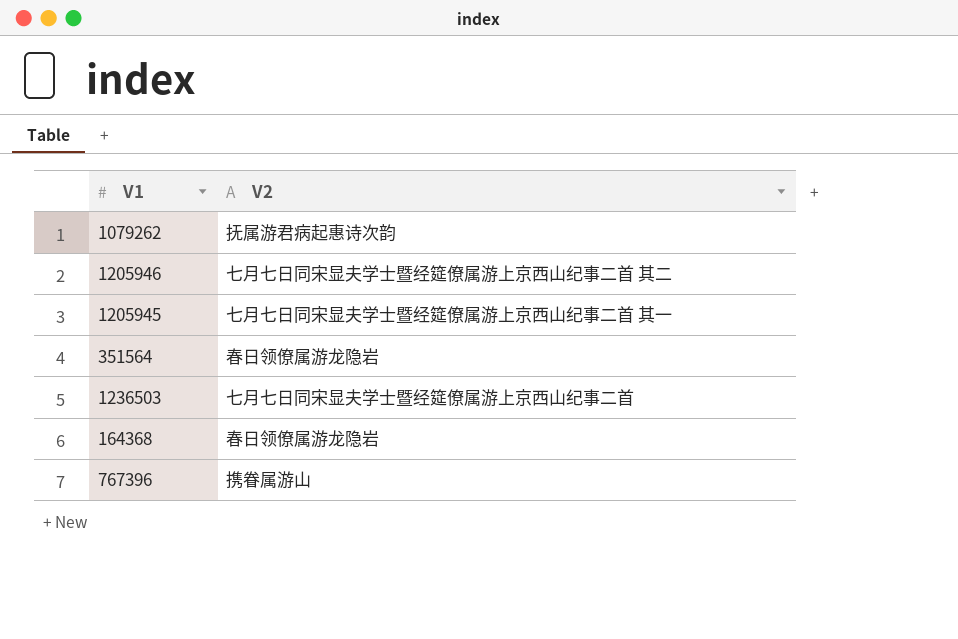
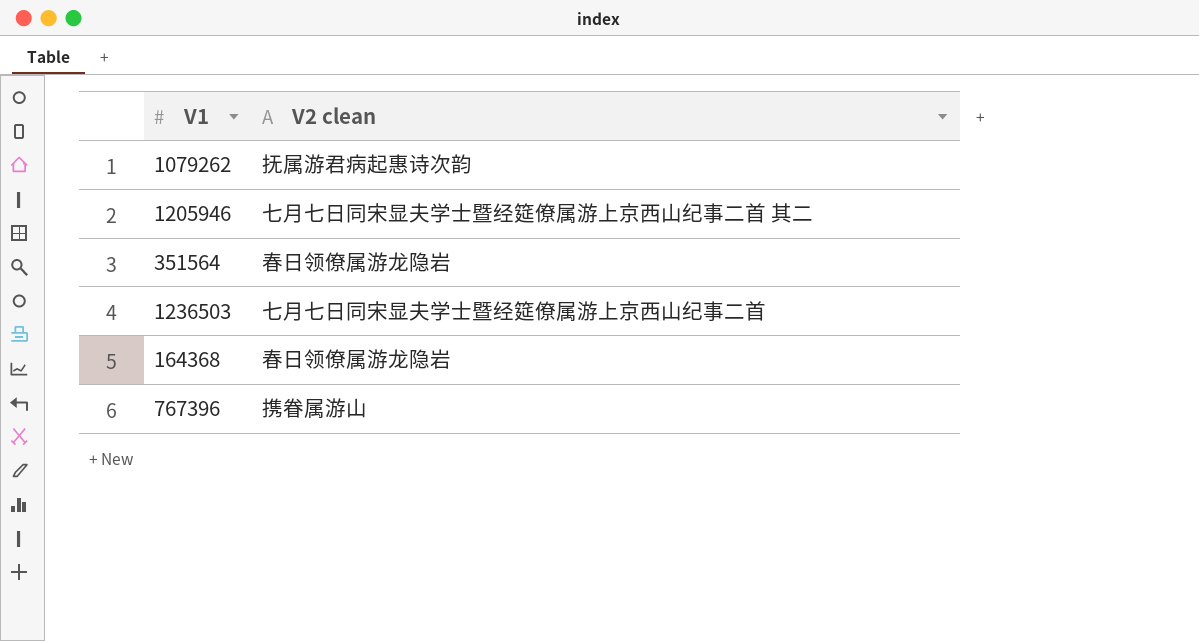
column name: V2 -> V2 clean
row 1205945: 七月七日同宋显夫学士暨经筵僚属游上京西山纪事二首 其一 -> none

